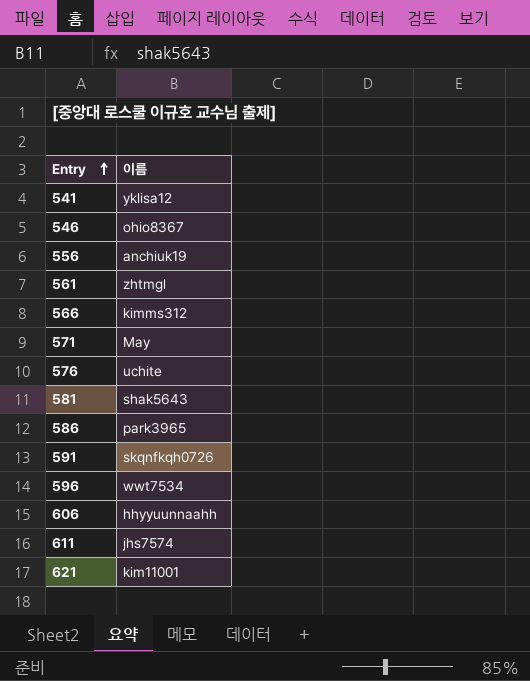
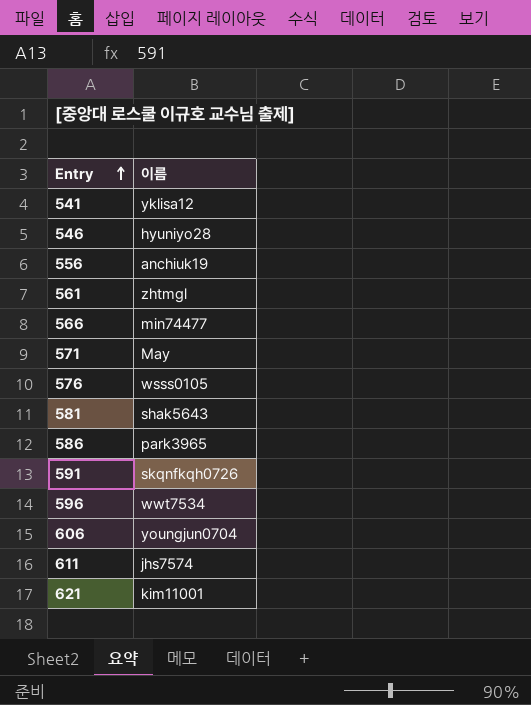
546 | 이름: ohio8367 -> hyuniyo28
566 | 이름: kimms312 -> min74477
576 | 이름: uchite -> wsss0105
606 | 이름: hhyyuunnaahh -> youngjun0704

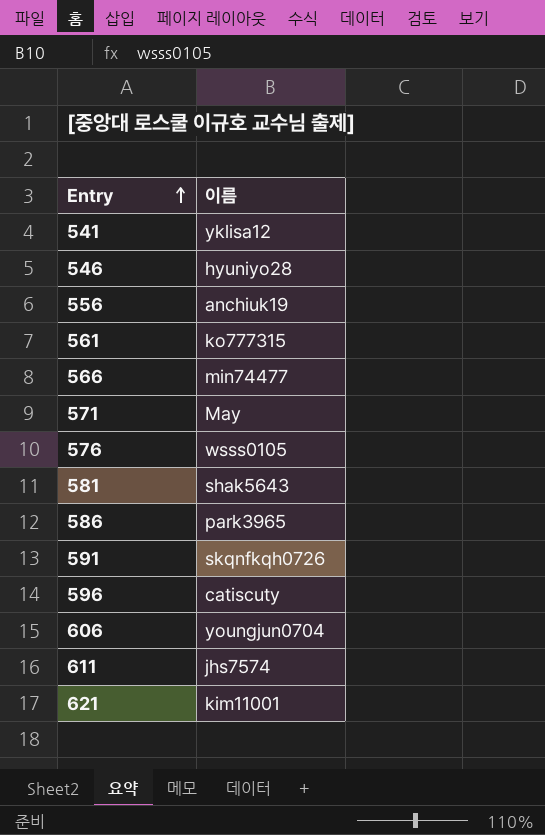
561 | 이름: zhtmgl -> ko777315
596 | 이름: wwt7534 -> catiscuty

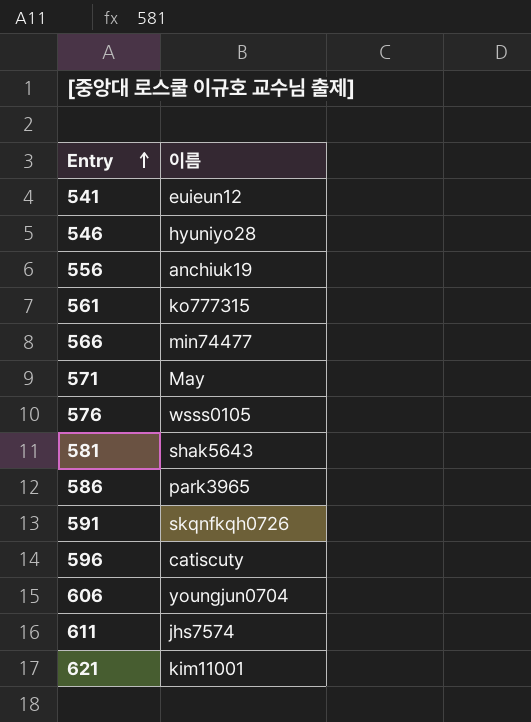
541 | 이름: yklisa12 -> euieun12

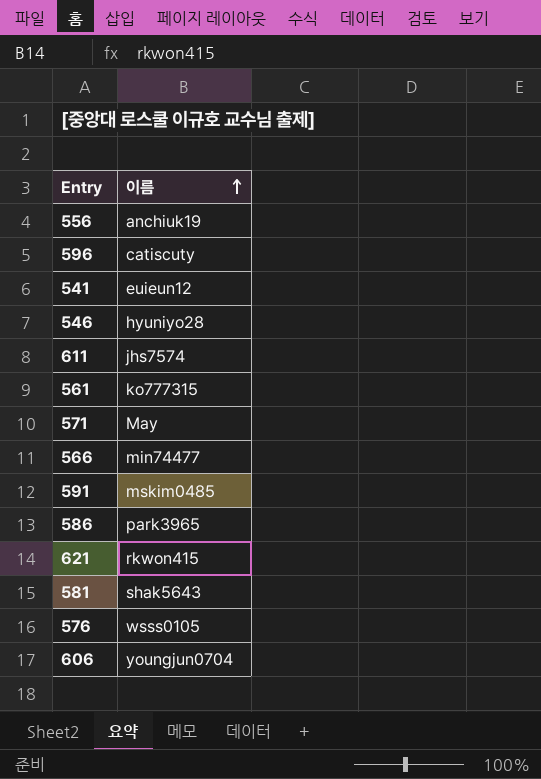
row order: Entry ascending -> 이름 ascending
591 | 이름: skqnfkqh0726 -> mskim0485
621 | 이름: kim11001 -> rkwon415

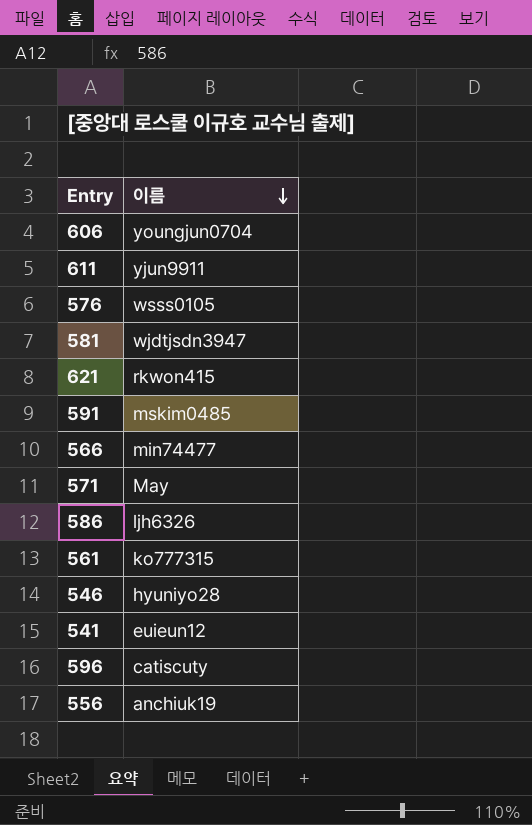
row order: 이름 ascending -> 이름 descending
611 | 이름: jhs7574 -> yjun9911
581 | 이름: shak5643 -> wjdtjsdn3947
586 | 이름: park3965 -> ljh6326

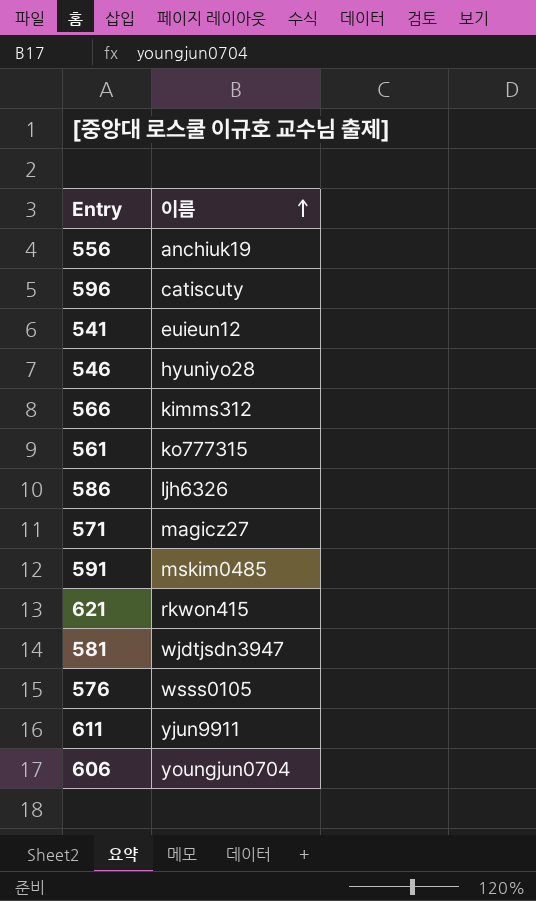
row order: 이름 descending -> 이름 ascending
566 | 이름: min74477 -> kimms312
571 | 이름: May -> magicz27

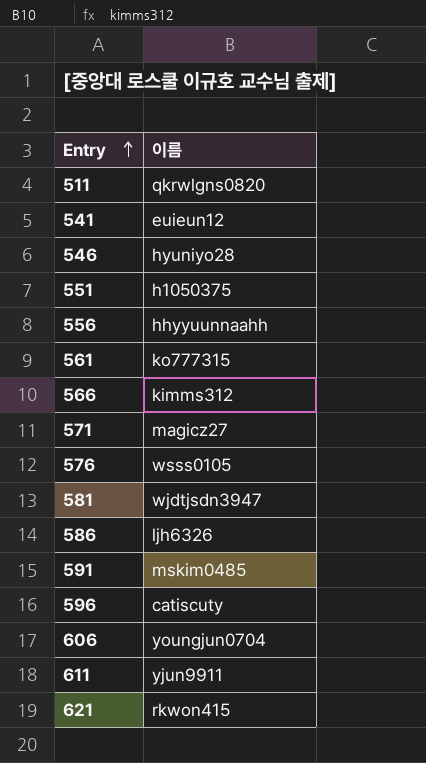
row order: 이름 ascending -> Entry ascending
row 511: none -> qkrwlgns0820
row 551: none -> h1050375
556 | 이름: anchiuk19 -> hhyyuunnaahh

